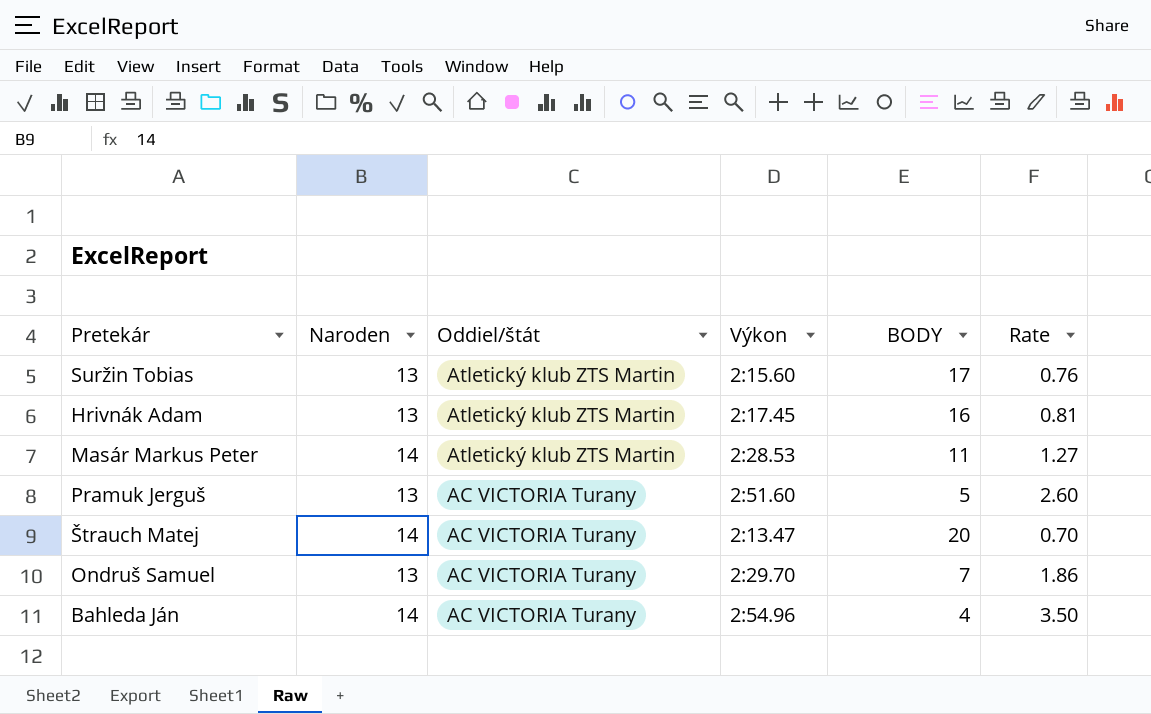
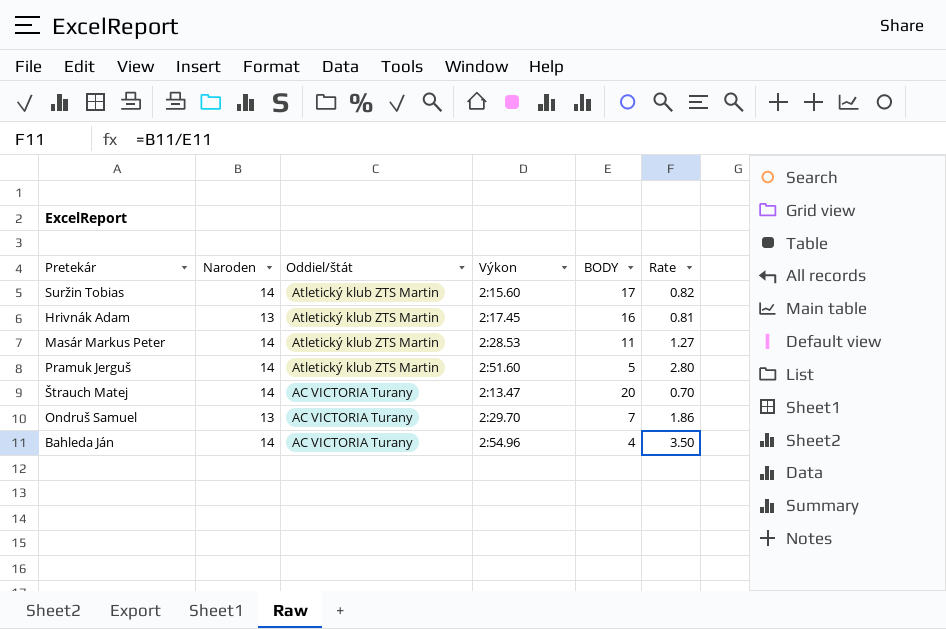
Suržin Tobias | Naroden: 13 -> 14
Suržin Tobias | Rate: 0.76 -> 0.82
Pramuk Jerguš | Naroden: 13 -> 14
Pramuk Jerguš | Oddiel/štát: AC VICTORIA Turany -> Atletický klub ZTS Martin
Pramuk Jerguš | Rate: 2.60 -> 2.80

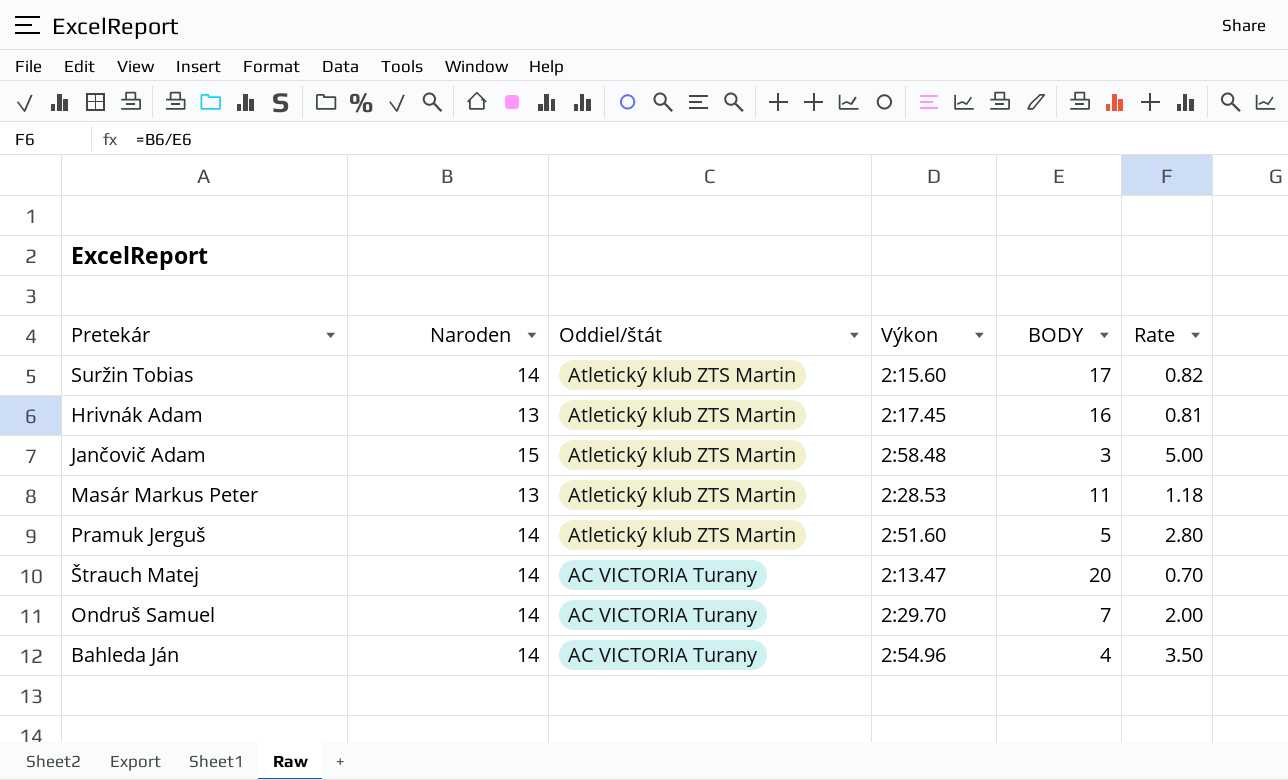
row Jančovič Adam: none -> 15 | Atletický klub ZTS Martin | 2:58.48 | 3 | 5.00
Masár Markus Peter | Naroden: 14 -> 13
Masár Markus Peter | Rate: 1.27 -> 1.18
Ondruš Samuel | Naroden: 13 -> 14
Ondruš Samuel | Rate: 1.86 -> 2.00

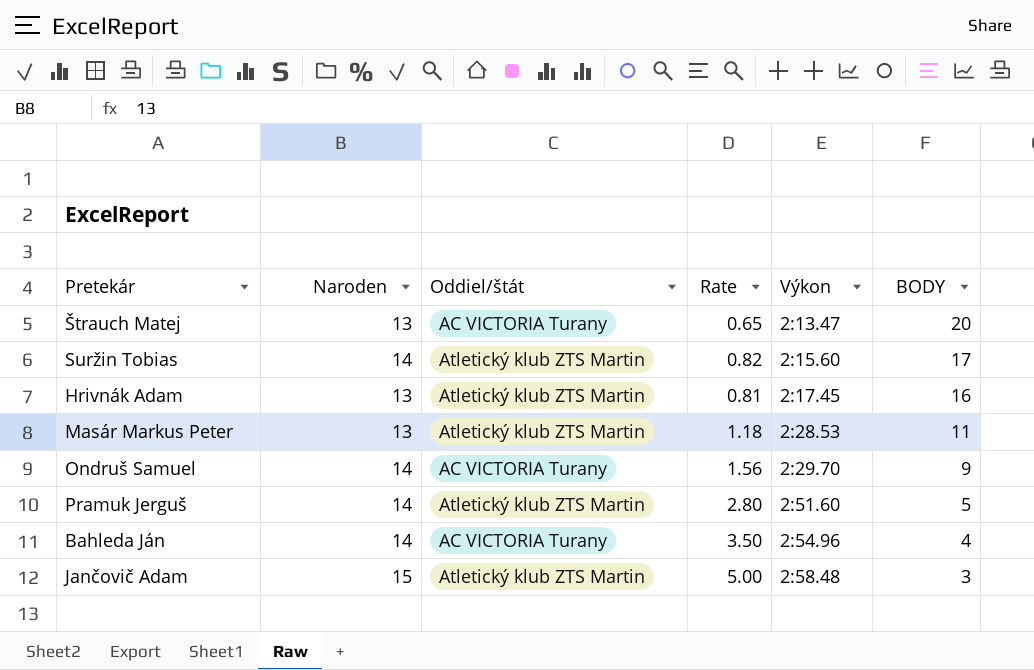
row order: Oddiel/štát descending -> Výkon ascending
column Rate | position: 6 -> 4
Štrauch Matej | Naroden: 14 -> 13
Štrauch Matej | Rate: 0.70 -> 0.65
Ondruš Samuel | Rate: 2.00 -> 1.56
Ondruš Samuel | BODY: 7 -> 9

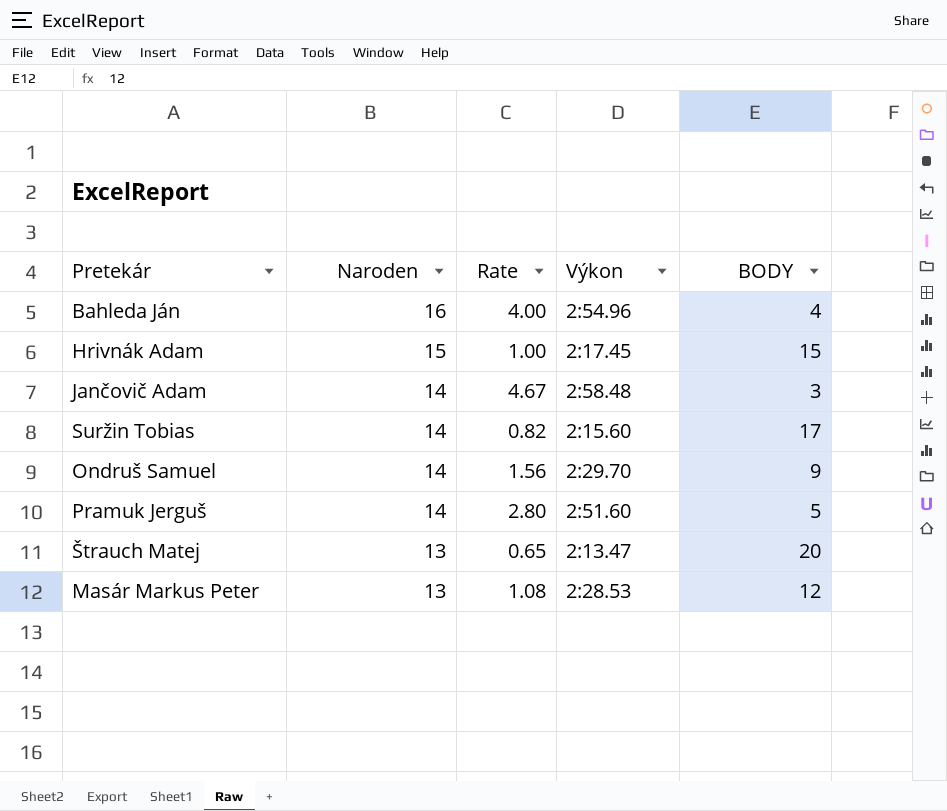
row order: Výkon ascending -> Naroden descending
column Oddiel/štát | position: 3 -> none
Bahleda Ján | Naroden: 14 -> 16
Bahleda Ján | Rate: 3.50 -> 4.00
Hrivnák Adam | Naroden: 13 -> 15
Hrivnák Adam | Rate: 0.81 -> 1.00
Hrivnák Adam | BODY: 16 -> 15
Jančovič Adam | Naroden: 15 -> 14
Jančovič Adam | Rate: 5.00 -> 4.67
Masár Markus Peter | Rate: 1.18 -> 1.08
Masár Markus Peter | BODY: 11 -> 12

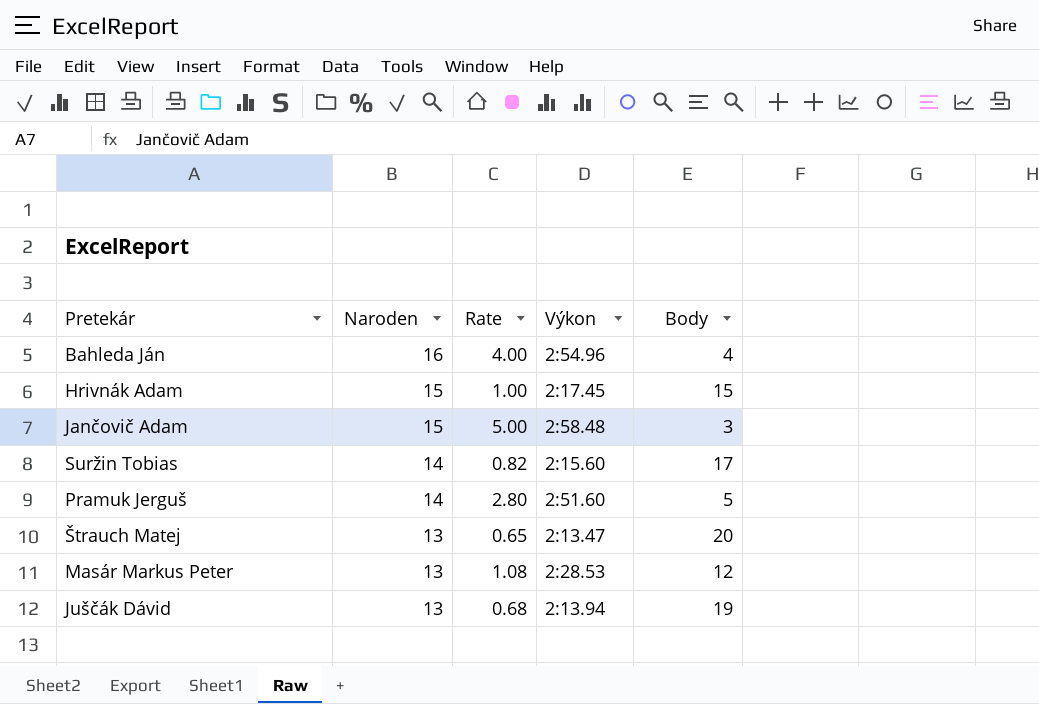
column name: BODY -> Body
row Ondruš Samuel: 14 | 1.56 | 2:29.70 | 9 -> none
Jančovič Adam | Naroden: 14 -> 15
Jančovič Adam | Rate: 4.67 -> 5.00
row Juščák Dávid: none -> 13 | 0.68 | 2:13.94 | 19

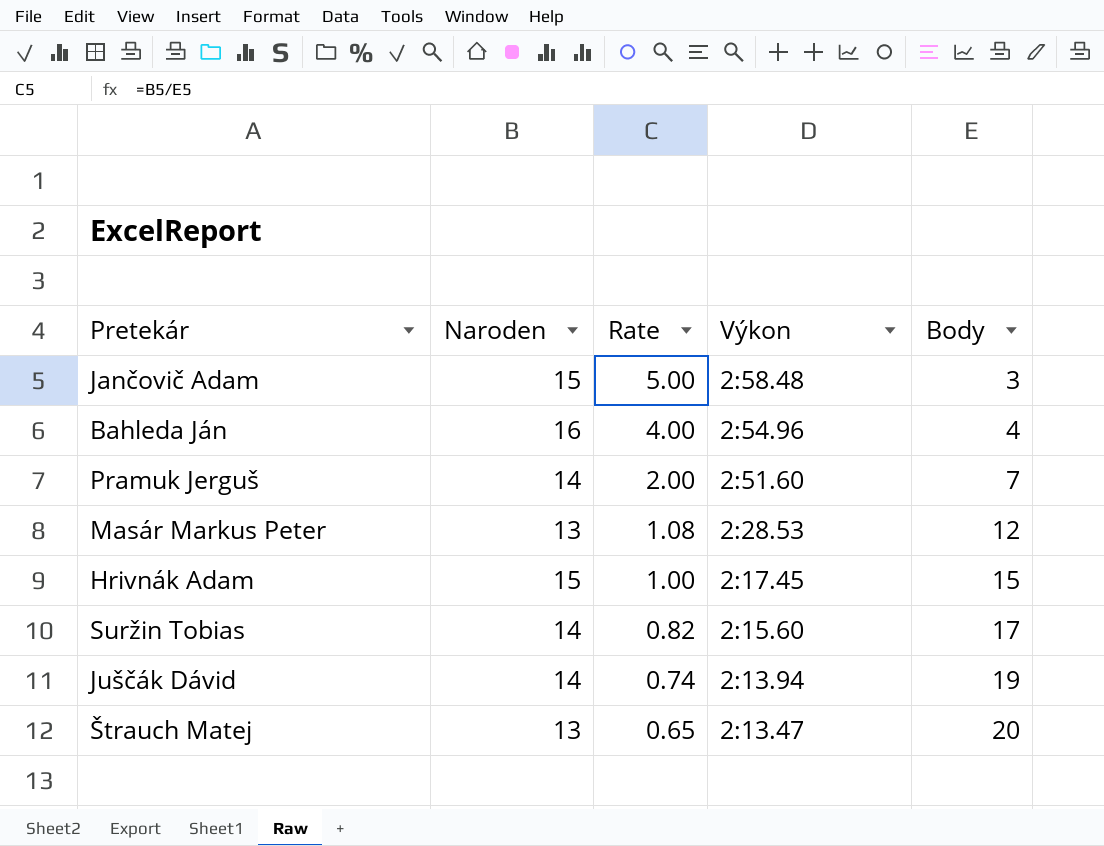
row order: Naroden descending -> Rate descending
Pramuk Jerguš | Rate: 2.80 -> 2.00
Pramuk Jerguš | Body: 5 -> 7
Juščák Dávid | Naroden: 13 -> 14
Juščák Dávid | Rate: 0.68 -> 0.74

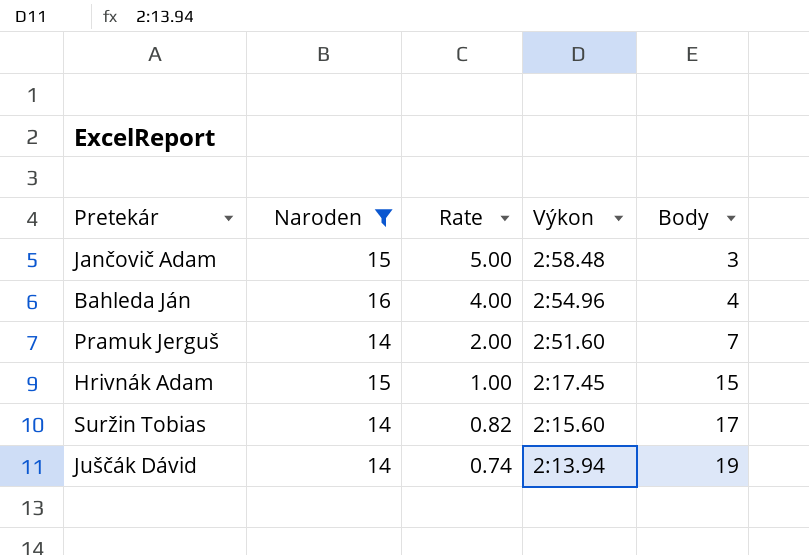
filter: none -> Naroden != 13

